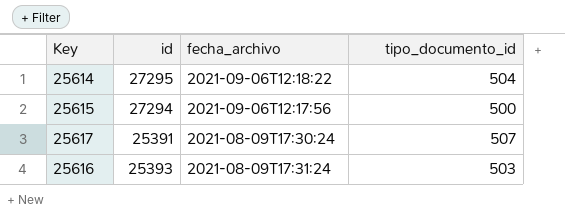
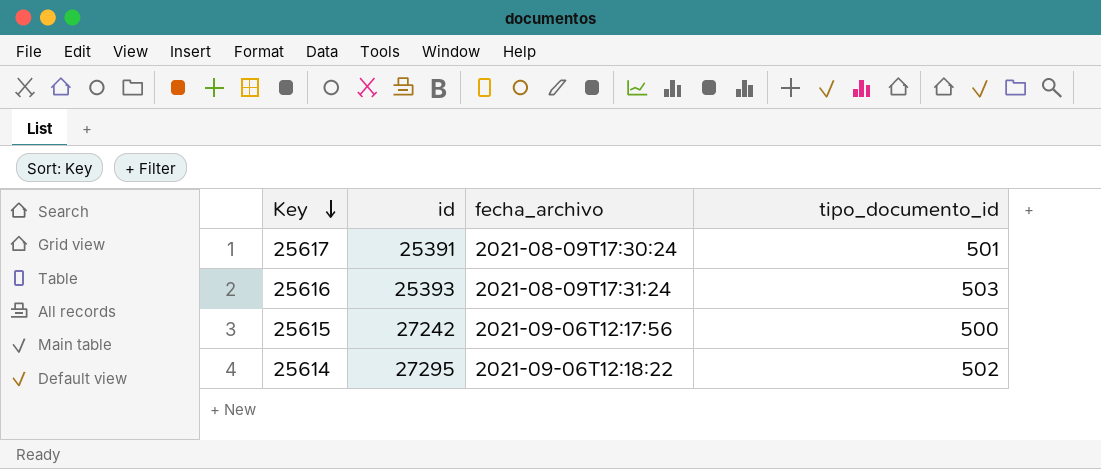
row order: none -> Key descending
25617 | tipo_documento_id: 507 -> 501
25615 | id: 27294 -> 27242
25614 | tipo_documento_id: 504 -> 502

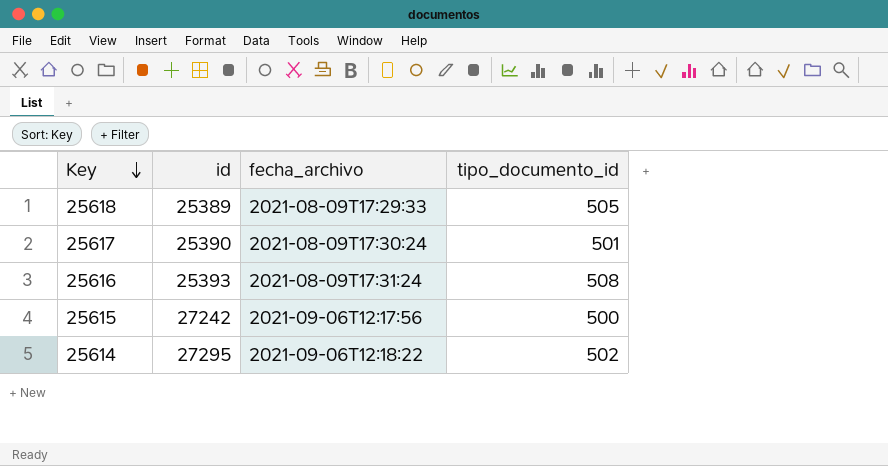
row 25618: none -> 25389 | 2021-08-09T17:29:33 | 505
25617 | id: 25391 -> 25390
25616 | tipo_documento_id: 503 -> 508

